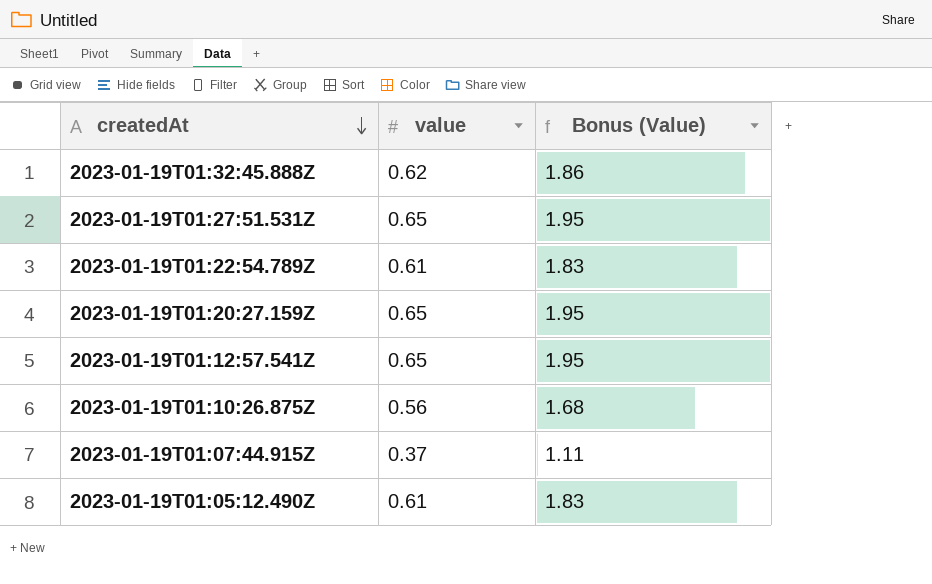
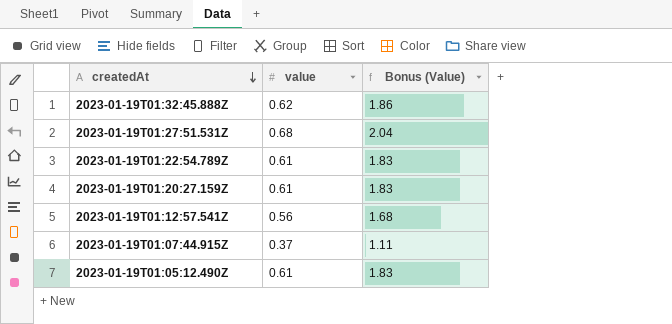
row 2023-01-19T01:10:26.875Z: 0.56 | 1.68 -> none
2023-01-19T01:27:51.531Z | value: 0.65 -> 0.68
2023-01-19T01:27:51.531Z | Bonus (Value): 1.95 -> 2.04
2023-01-19T01:20:27.159Z | value: 0.65 -> 0.61
2023-01-19T01:20:27.159Z | Bonus (Value): 1.95 -> 1.83
2023-01-19T01:12:57.541Z | value: 0.65 -> 0.56
2023-01-19T01:12:57.541Z | Bonus (Value): 1.95 -> 1.68

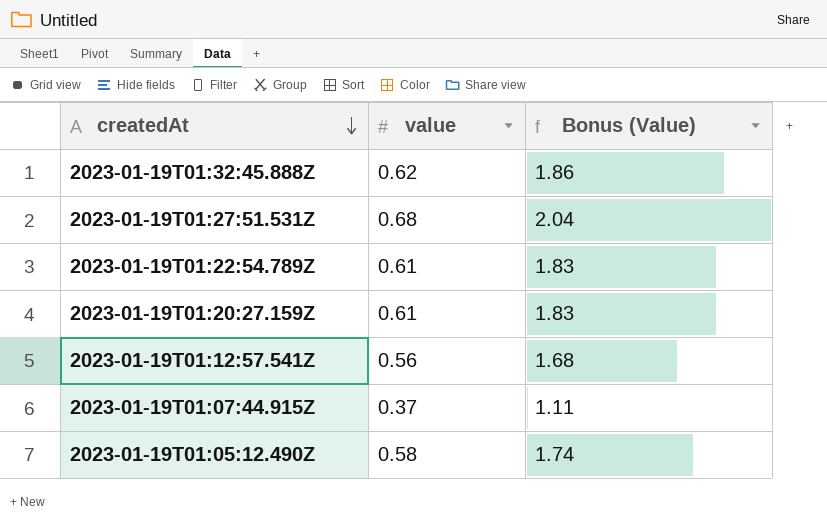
2023-01-19T01:05:12.490Z | value: 0.61 -> 0.58
2023-01-19T01:05:12.490Z | Bonus (Value): 1.83 -> 1.74

